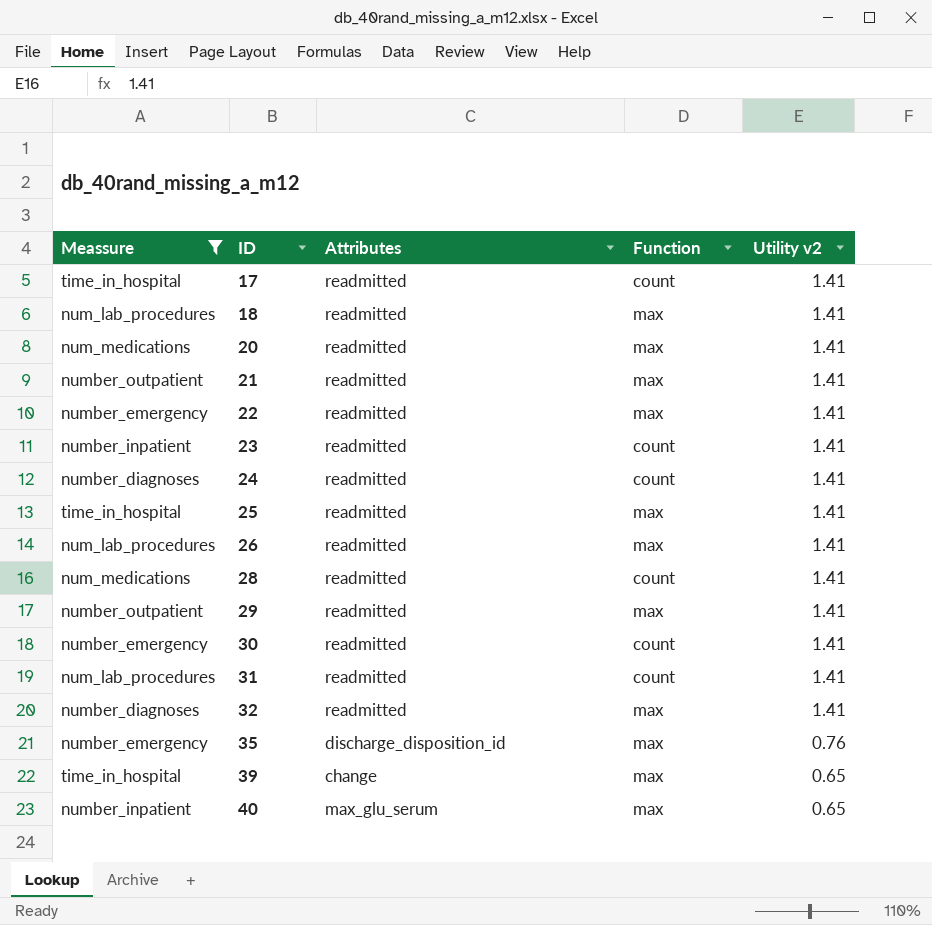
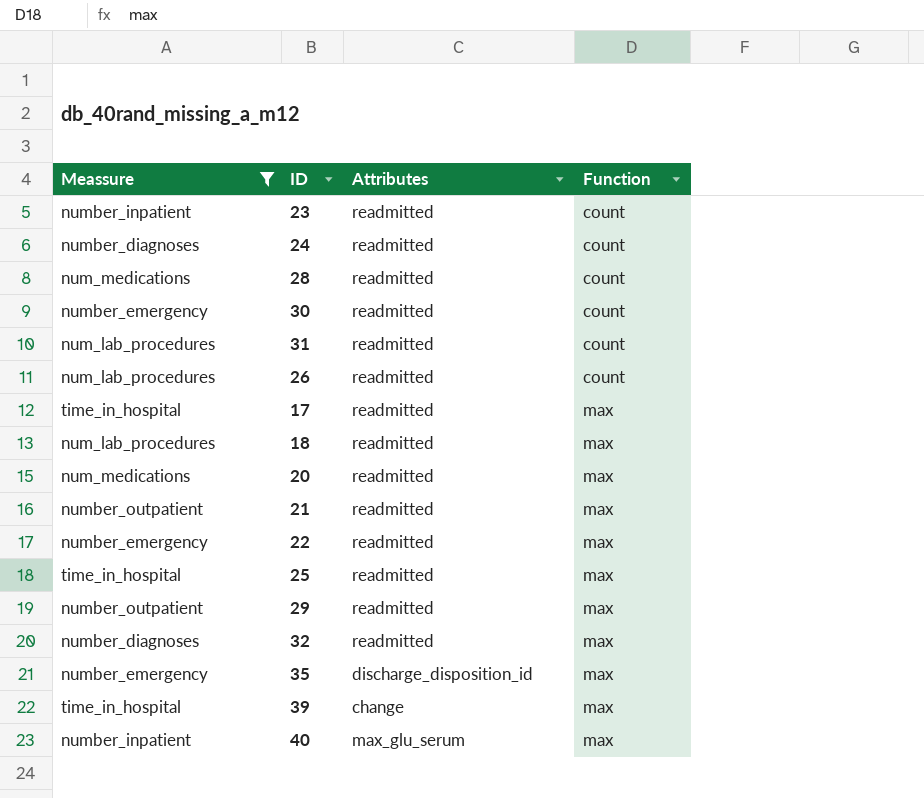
row order: ID ascending -> Function ascending
column Utility v2 | position: 5 -> none
26 | Function: max -> count
17 | Function: count -> max

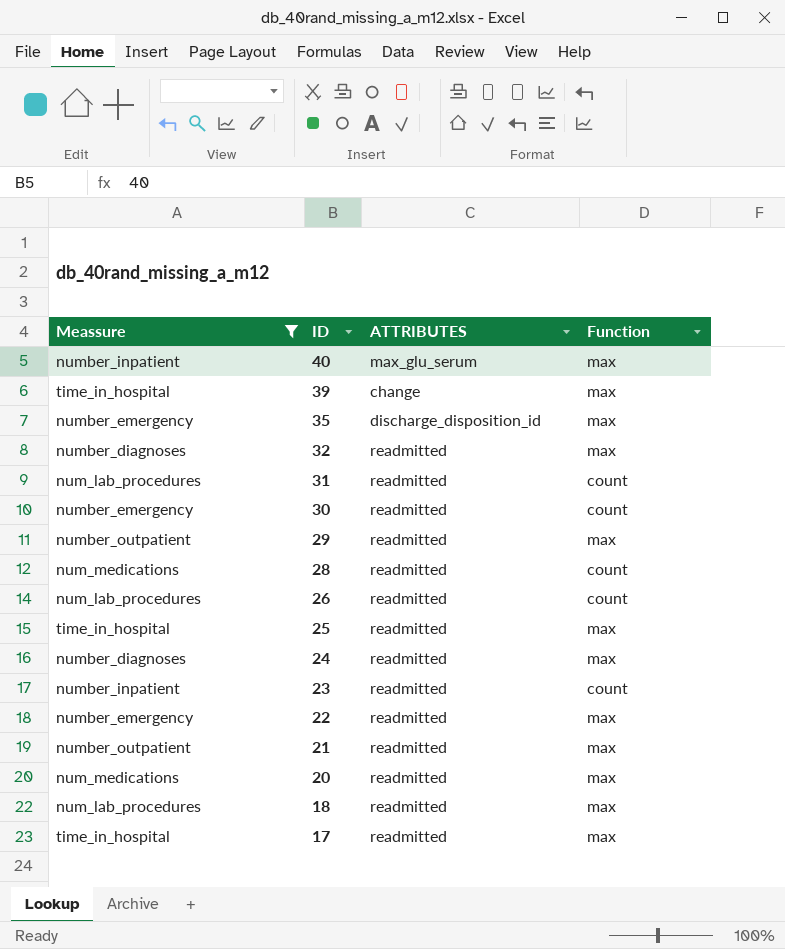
row order: Function ascending -> ID descending
column name: Attributes -> ATTRIBUTES
24 | Function: count -> max

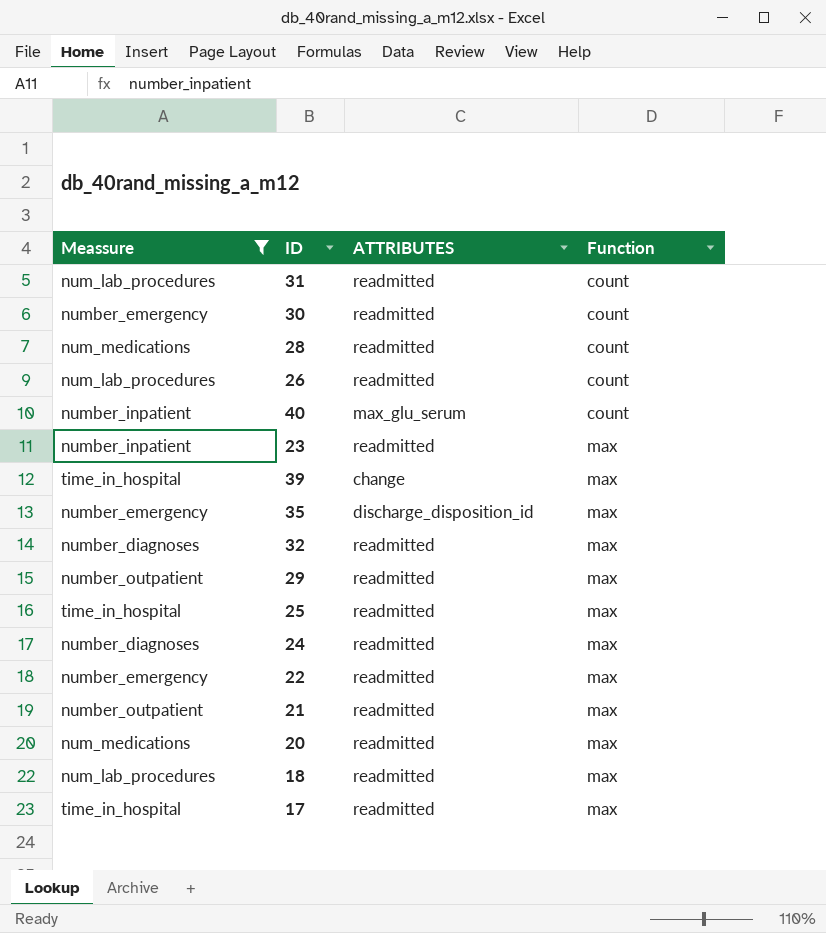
row order: ID descending -> Function ascending
40 | Function: max -> count
23 | Function: count -> max

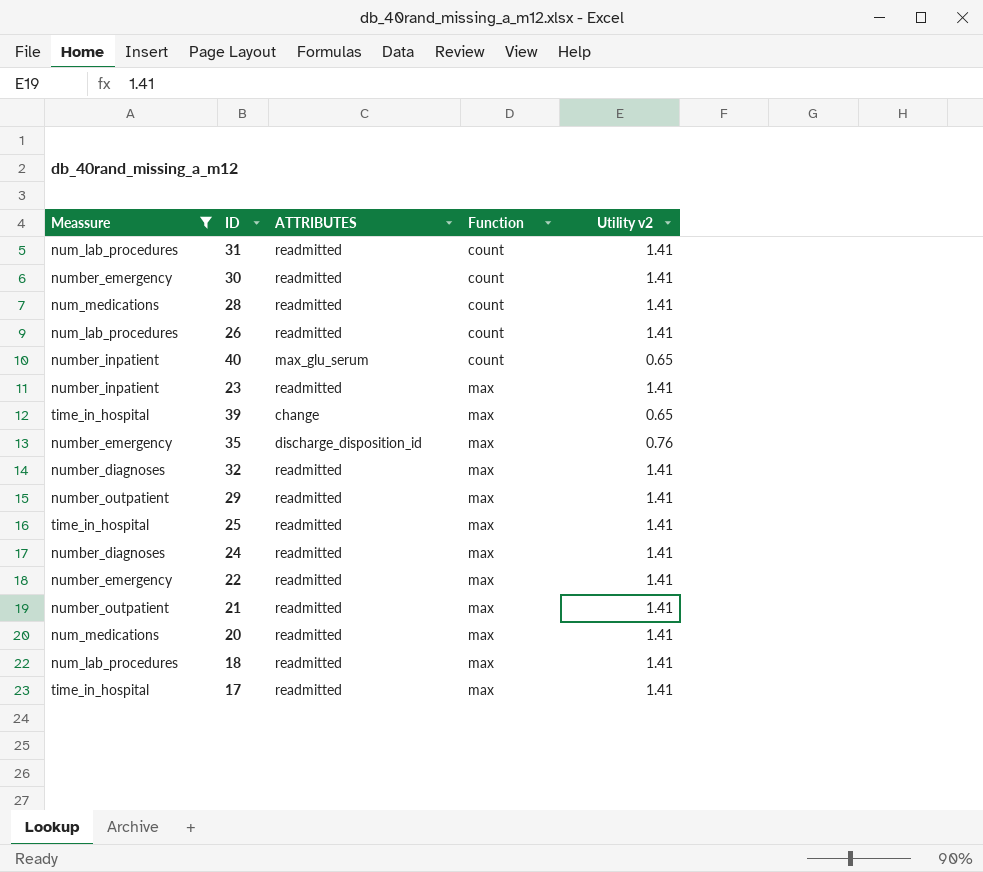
column Utility v2 | position: none -> 5

